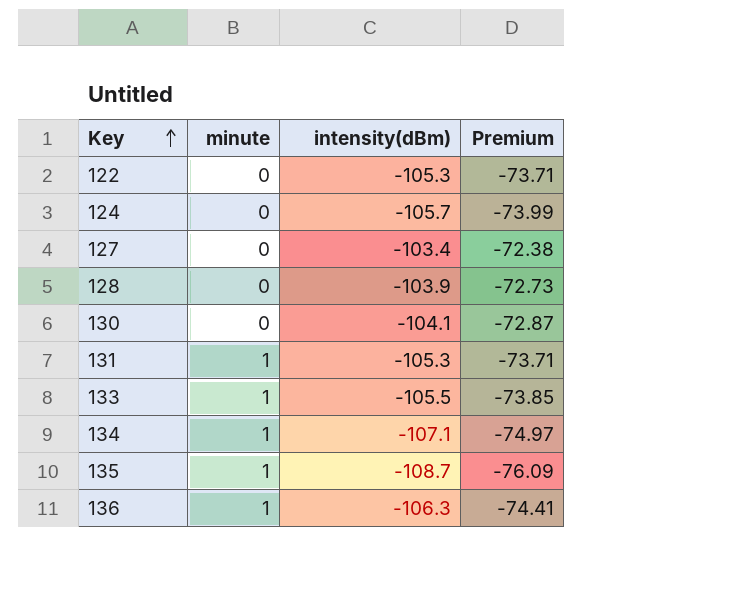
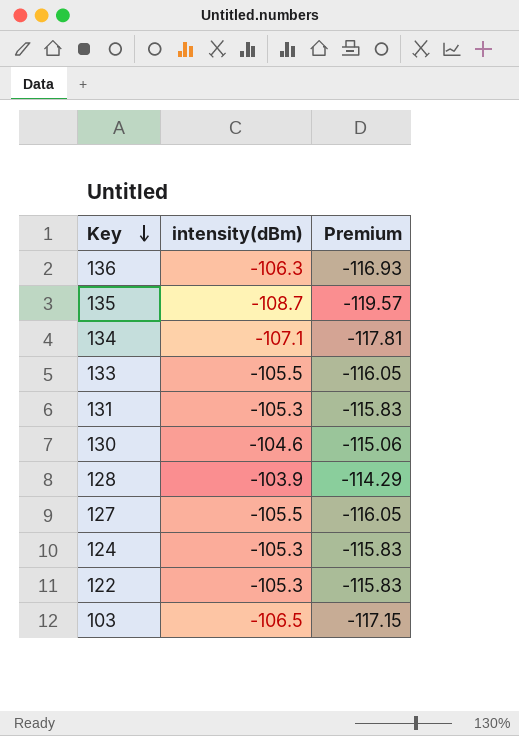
row order: Key ascending -> Key descending
column minute | position: 2 -> none
column Premium | formula: [intensity(dBm)] * 0.7 -> [intensity(dBm)] * 1.1
130 | intensity(dBm): -104.1 -> -104.6
127 | intensity(dBm): -103.4 -> -105.5
124 | intensity(dBm): -105.7 -> -105.3
row 103: none -> -106.5 | -117.15

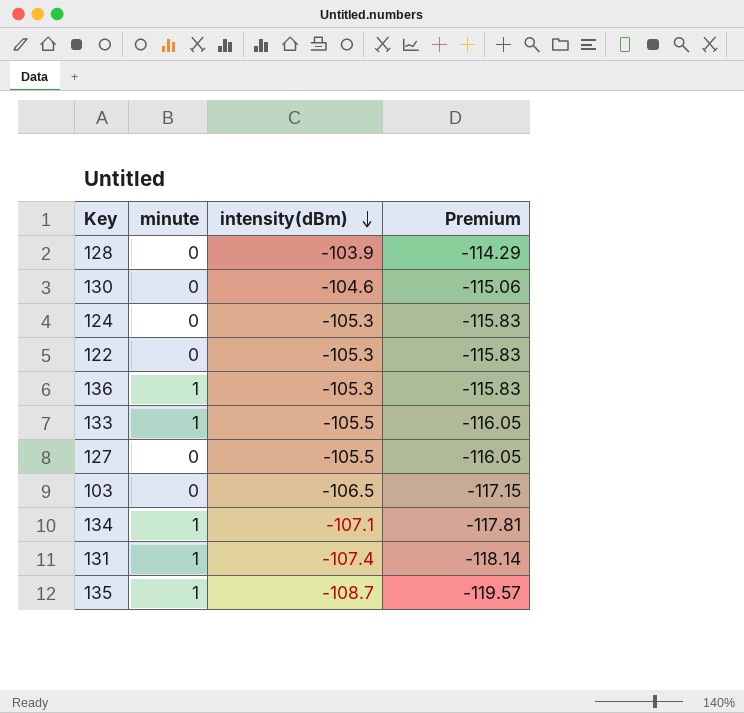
row order: Key descending -> intensity(dBm) descending
column minute | position: none -> 2
136 | intensity(dBm): -106.3 -> -105.3
136 | Premium: -116.93 -> -115.83
131 | intensity(dBm): -105.3 -> -107.4
131 | Premium: -115.83 -> -118.14

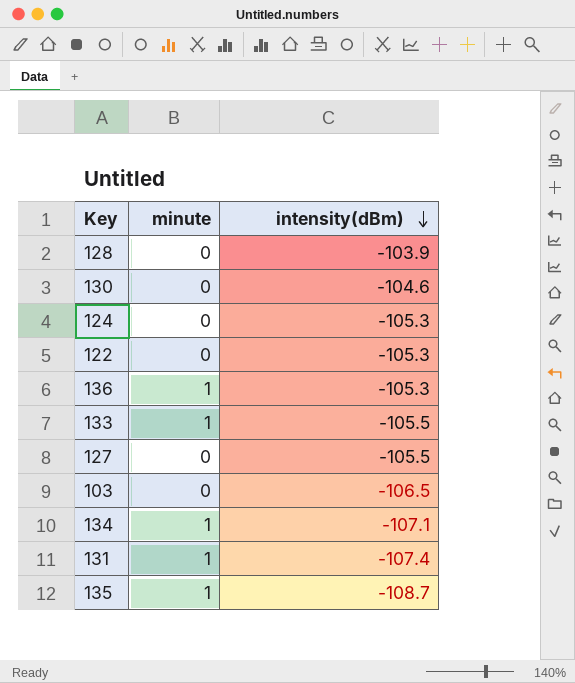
column Premium | formula: [intensity(dBm)] * 1.1 -> none

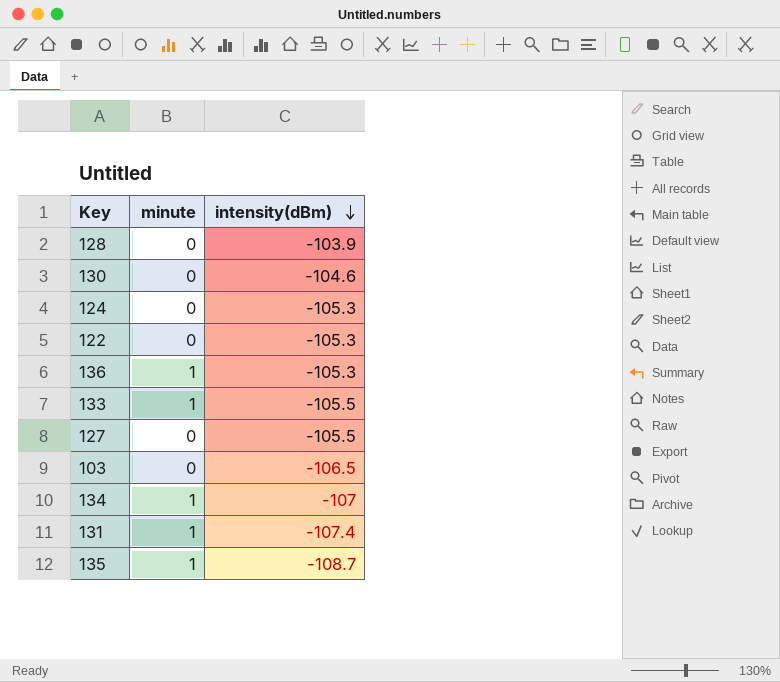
134 | intensity(dBm): -107.1 -> -107

